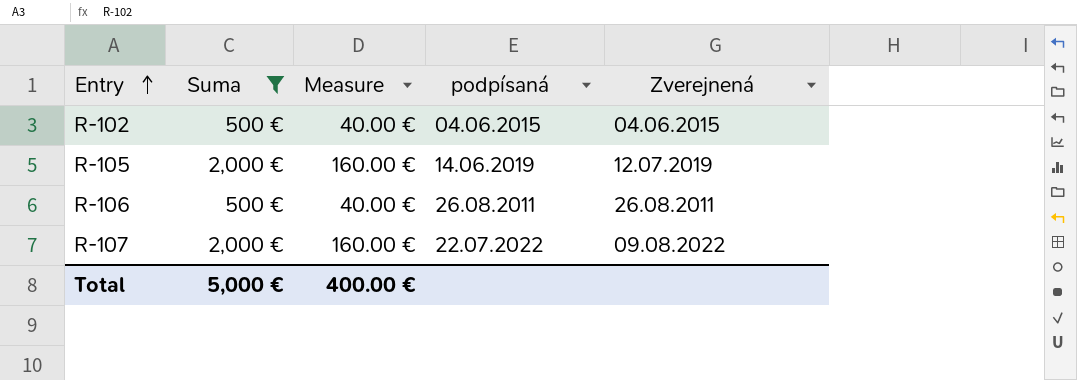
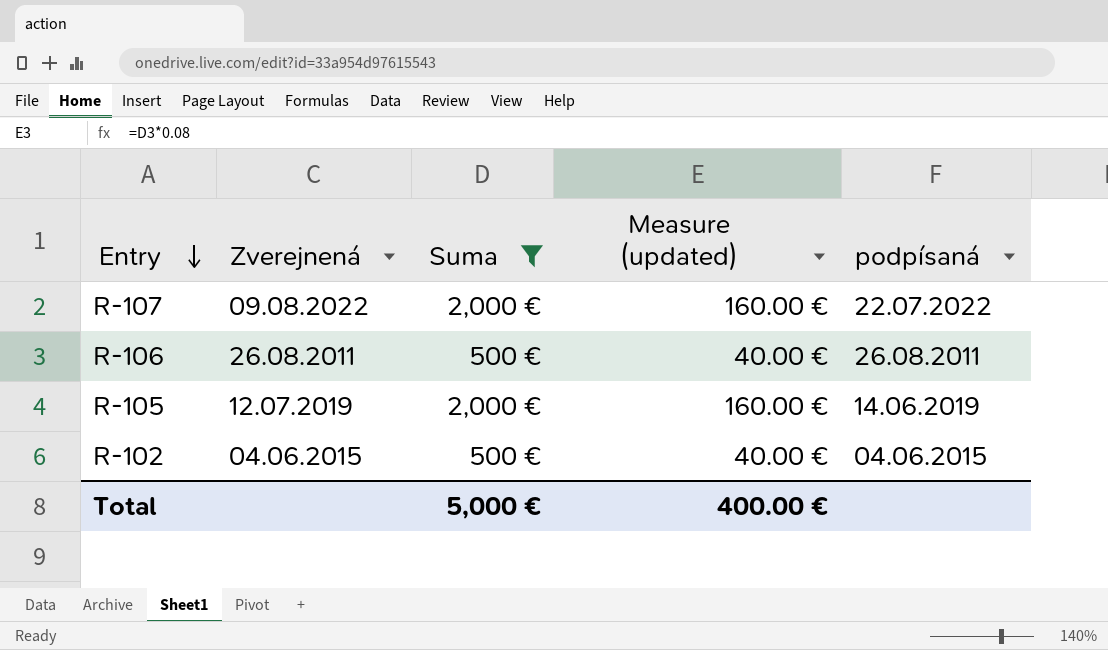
row order: Entry ascending -> Entry descending
column Zverejnená | position: 5 -> 2
column name: Measure -> Measure (updated)

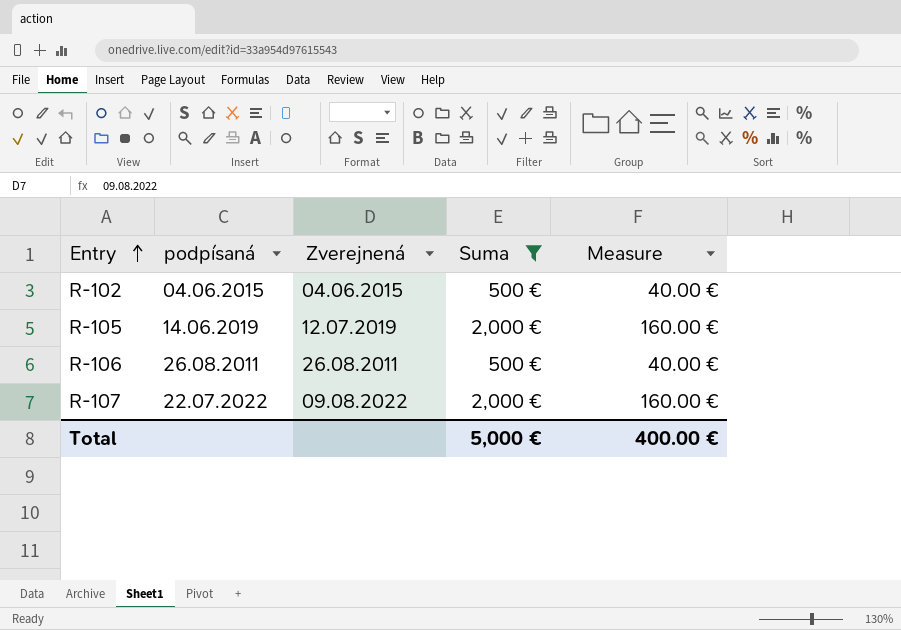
row order: Entry descending -> Entry ascending
column podpísaná | position: 5 -> 2
column name: Measure (updated) -> Measure

